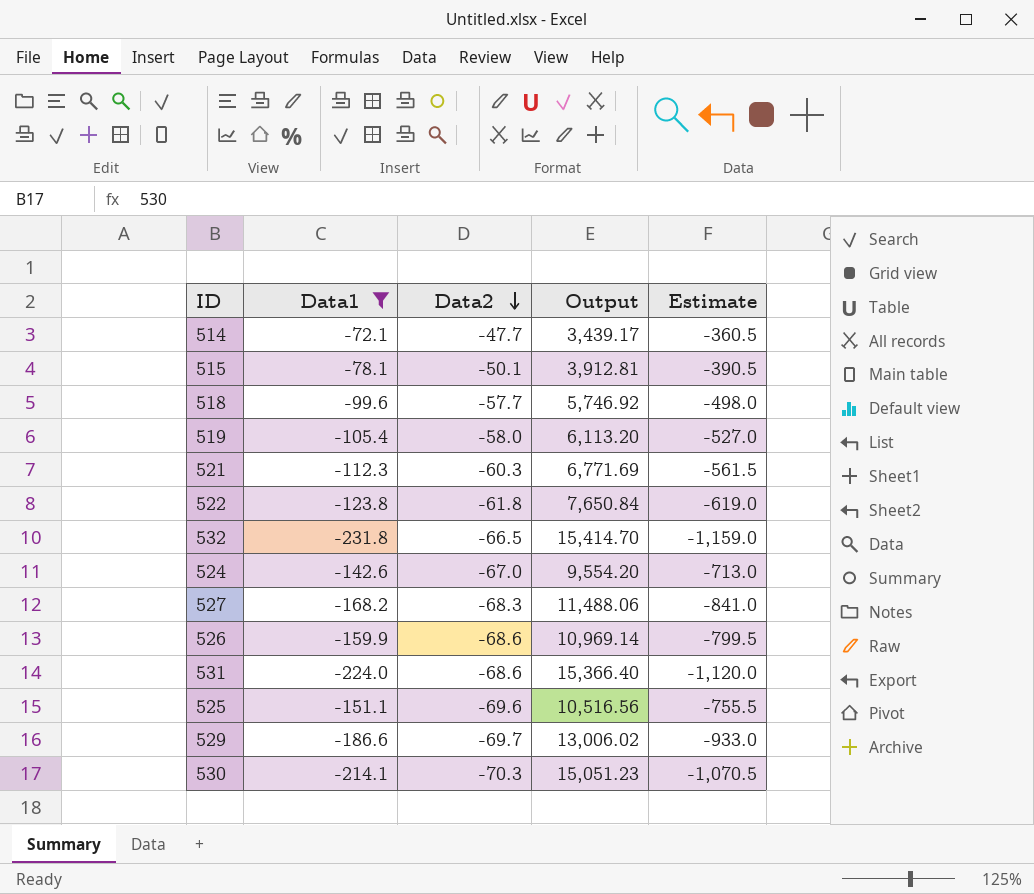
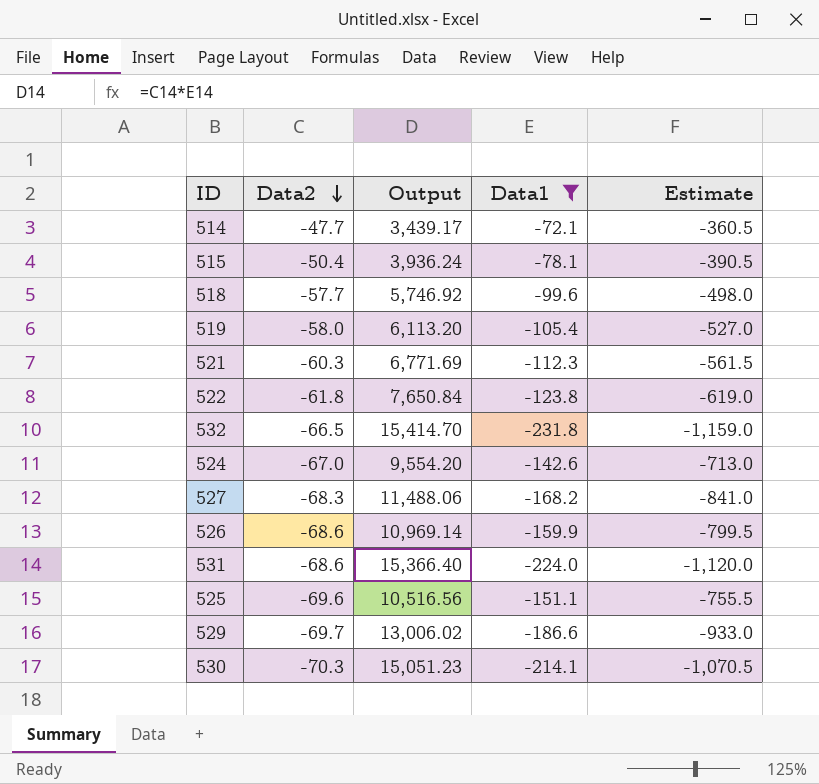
column Data1 | position: 2 -> 4
515 | Data2: -50.1 -> -50.4
515 | Output: 3,912.81 -> 3,936.24

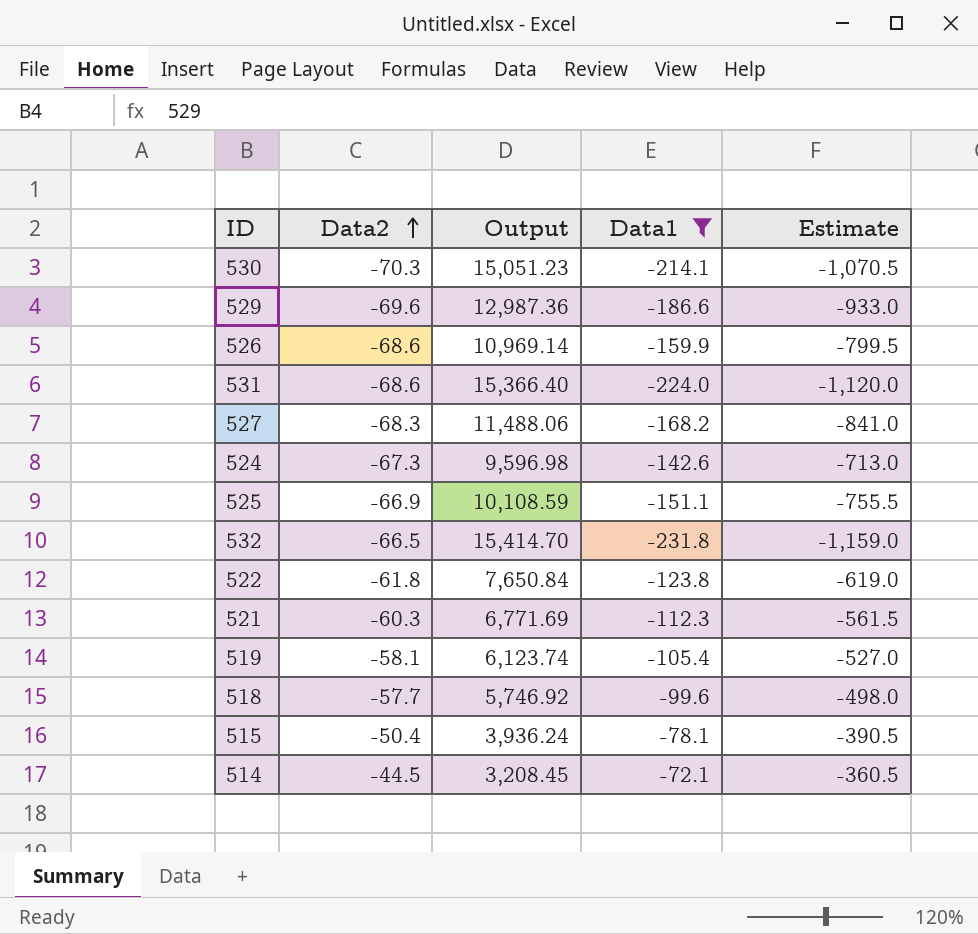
row order: Data2 descending -> Data2 ascending
529 | Data2: -69.7 -> -69.6
529 | Output: 13,006.02 -> 12,987.36
524 | Data2: -67.0 -> -67.3
524 | Output: 9,554.20 -> 9,596.98
525 | Data2: -69.6 -> -66.9
525 | Output: 10,516.56 -> 10,108.59
519 | Data2: -58.0 -> -58.1
519 | Output: 6,113.20 -> 6,123.74
514 | Data2: -47.7 -> -44.5
514 | Output: 3,439.17 -> 3,208.45

